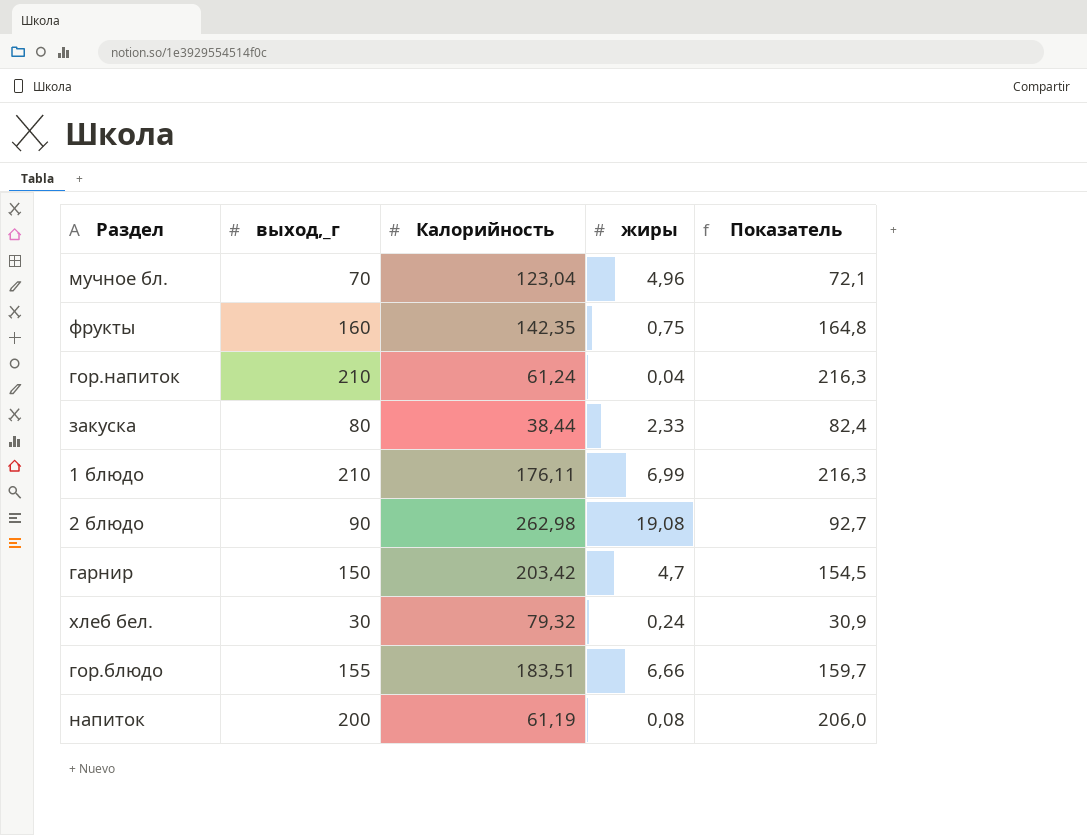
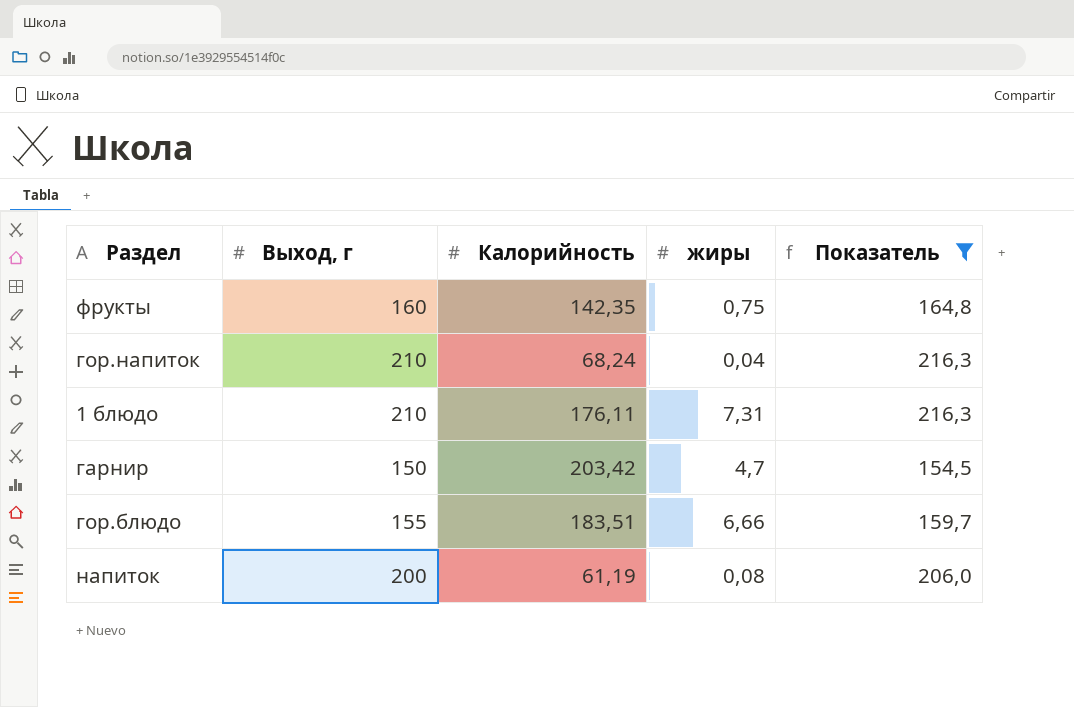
filter: none -> Показатель >= 154,5
column name: выход,_г -> Выход, г
гор.напиток | Калорийность: 61,24 -> 68,24
1 блюдо | жиры: 6,99 -> 7,31

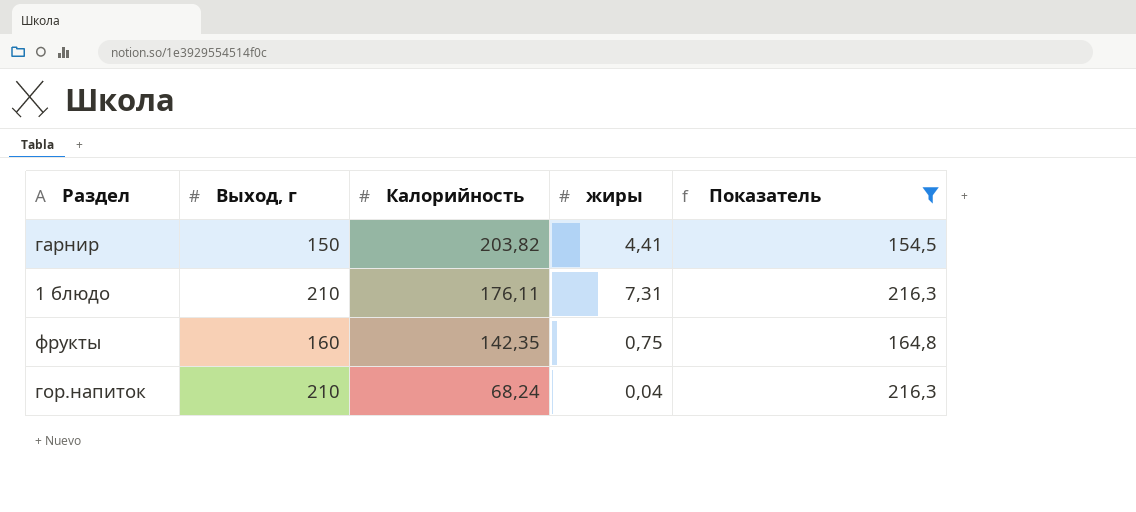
row order: none -> Калорийность descending
row гор.блюдо: 155 | 183,51 | 6,66 | 159,7 -> none
row напиток: 200 | 61,19 | 0,08 | 206,0 -> none
гарнир | Калорийность: 203,42 -> 203,82
гарнир | жиры: 4,7 -> 4,41

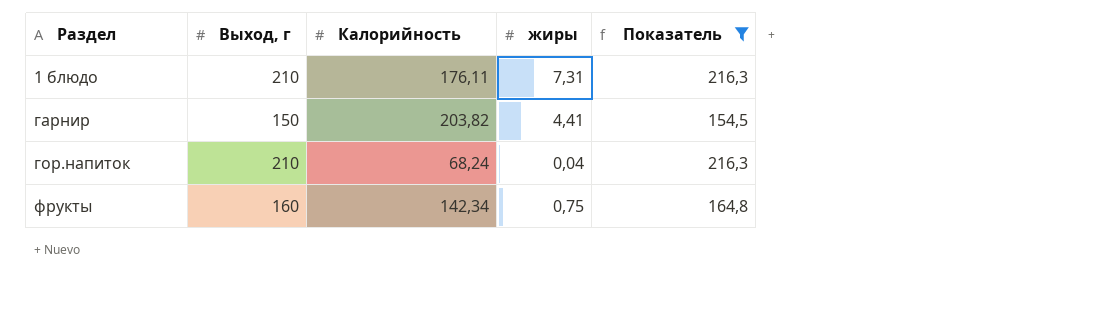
row order: Калорийность descending -> Раздел ascending
фрукты | Калорийность: 142,35 -> 142,34

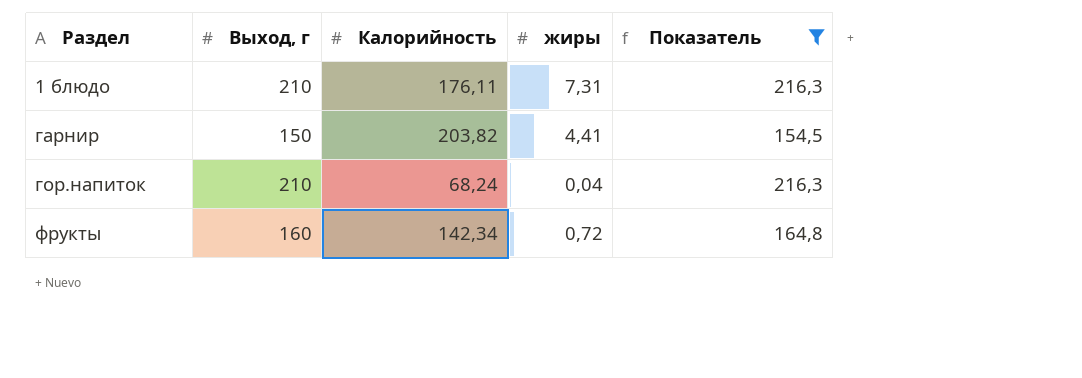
фрукты | жиры: 0,75 -> 0,72

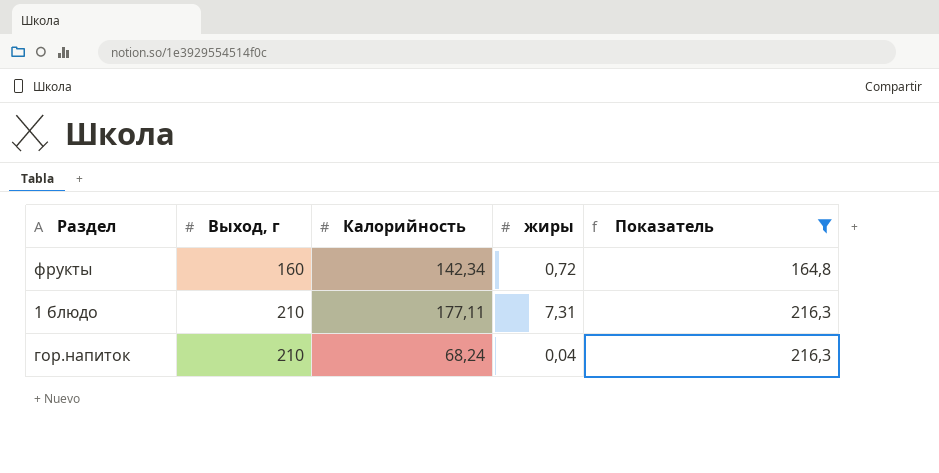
row order: Раздел ascending -> Выход, г ascending
row гарнир: 150 | 203,82 | 4,41 | 154,5 -> none
1 блюдо | Калорийность: 176,11 -> 177,11

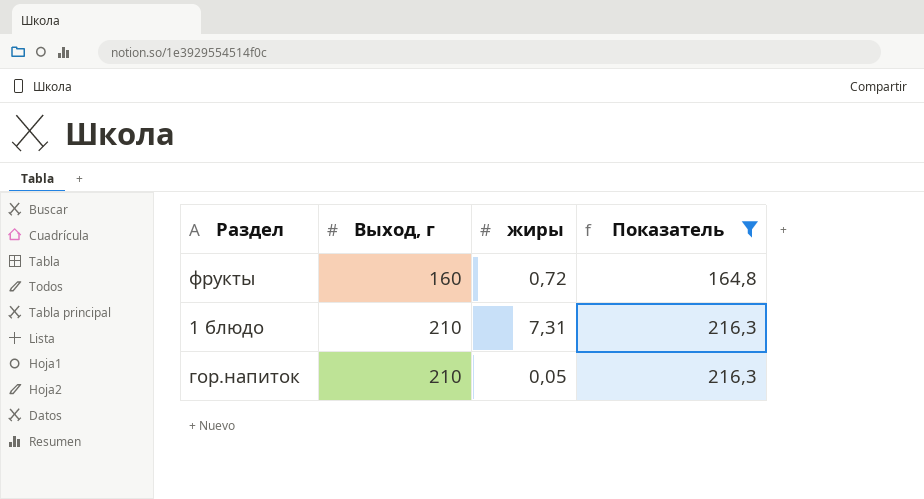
column Калорийность | position: 3 -> none
гор.напиток | жиры: 0,04 -> 0,05

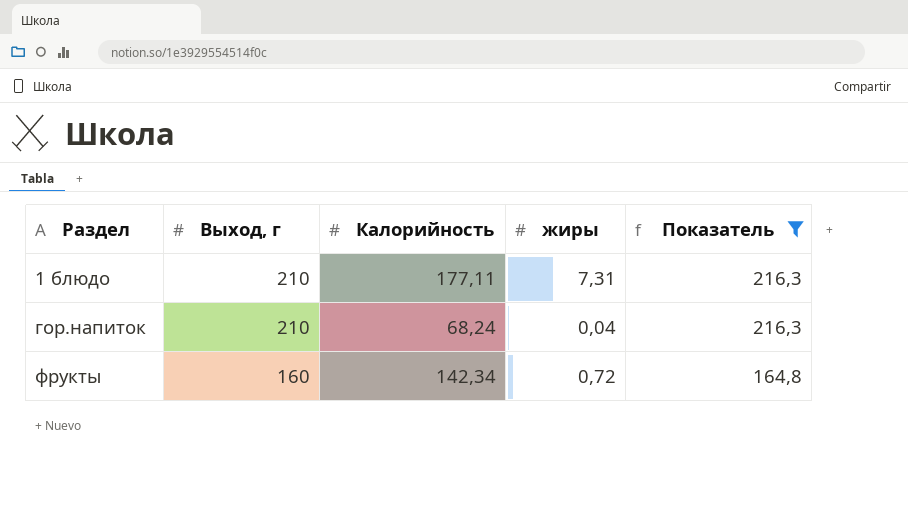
row order: Выход, г ascending -> Раздел ascending
column Калорийность | position: none -> 3
гор.напиток | жиры: 0,05 -> 0,04

